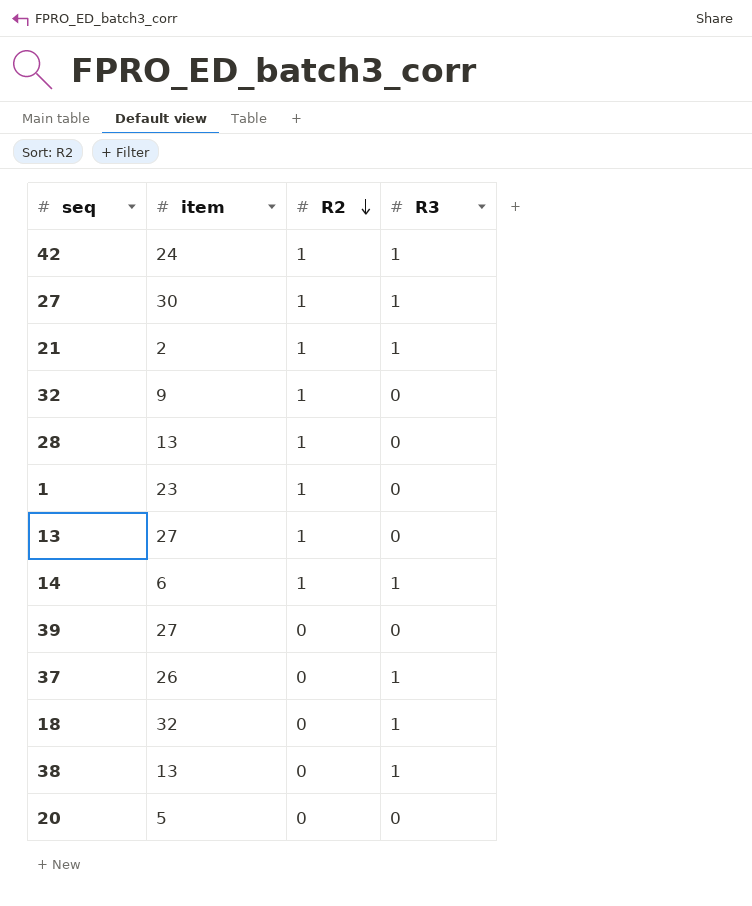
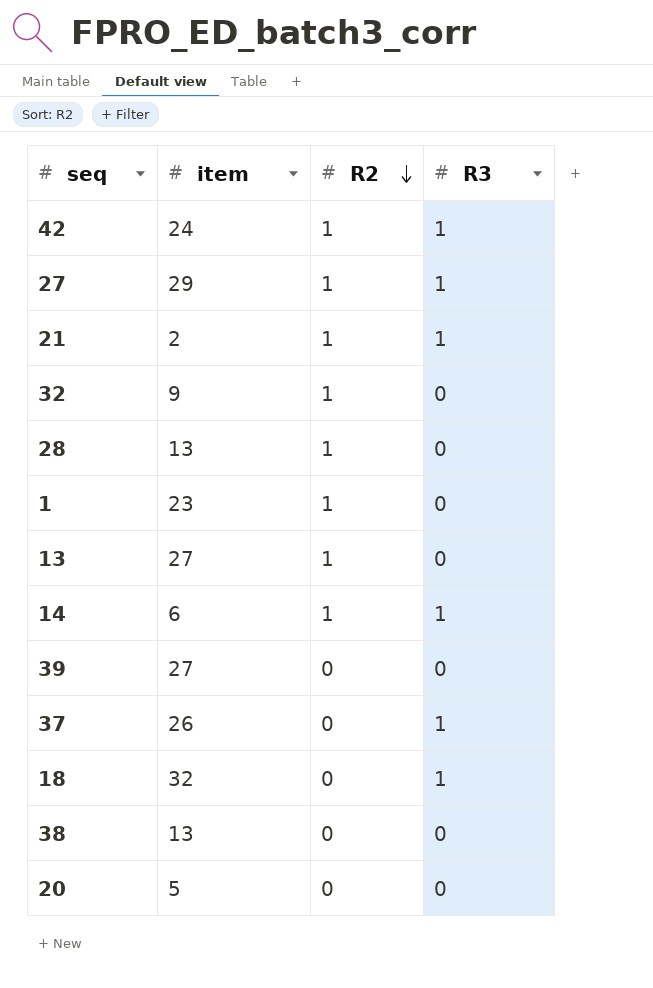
27 | item: 30 -> 29
38 | R3: 1 -> 0

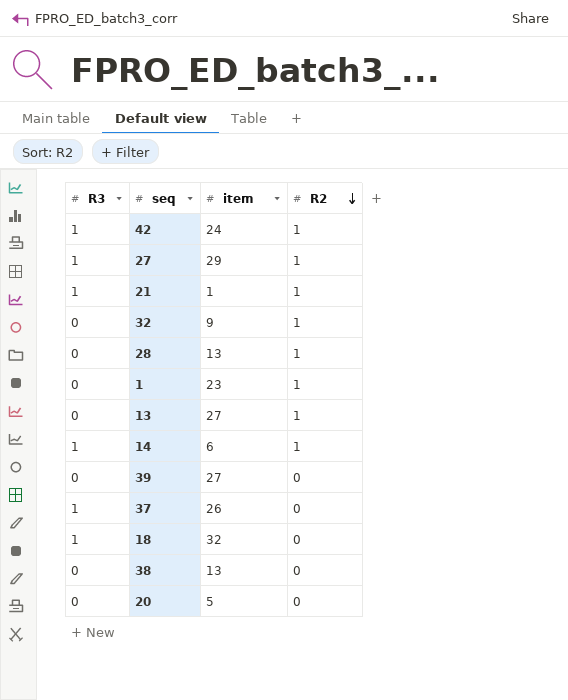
column R3 | position: 4 -> 1
21 | item: 2 -> 1

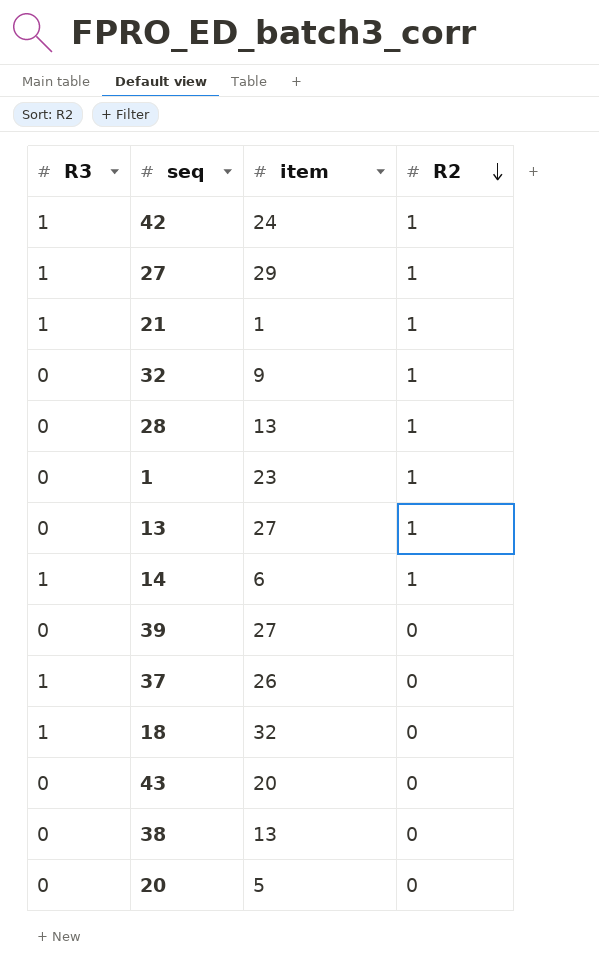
row 43: none -> 0 | 20 | 0

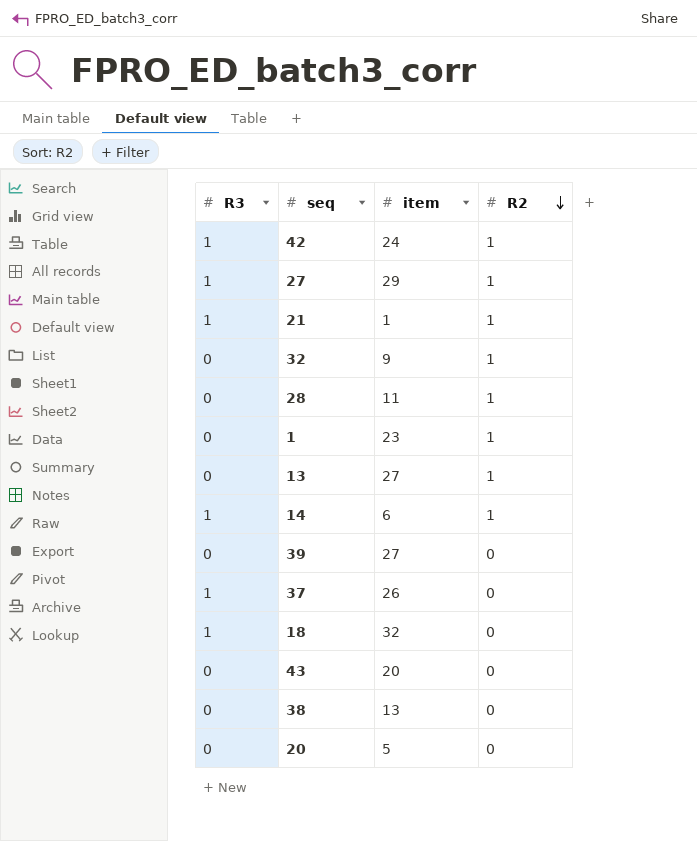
28 | item: 13 -> 11

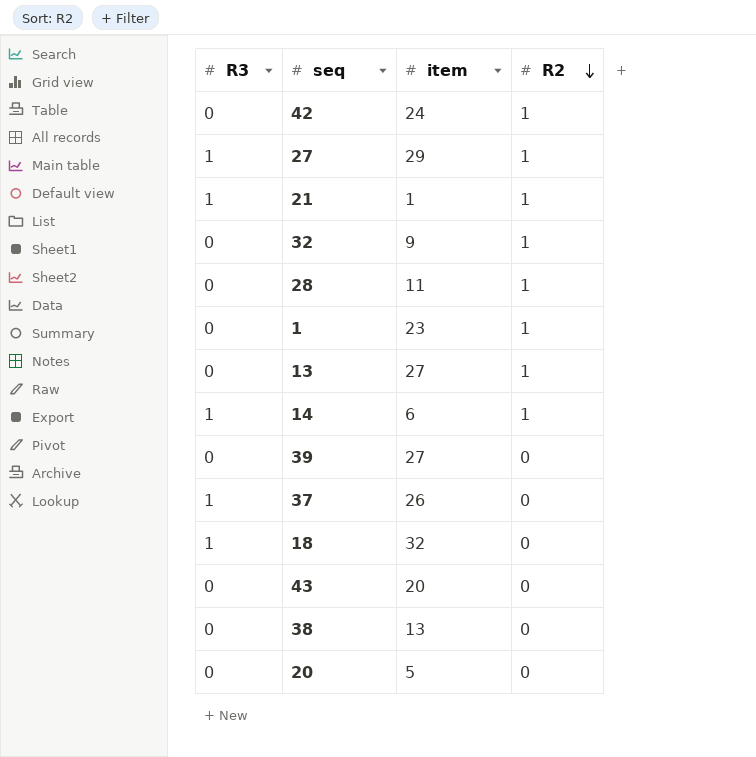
42 | R3: 1 -> 0

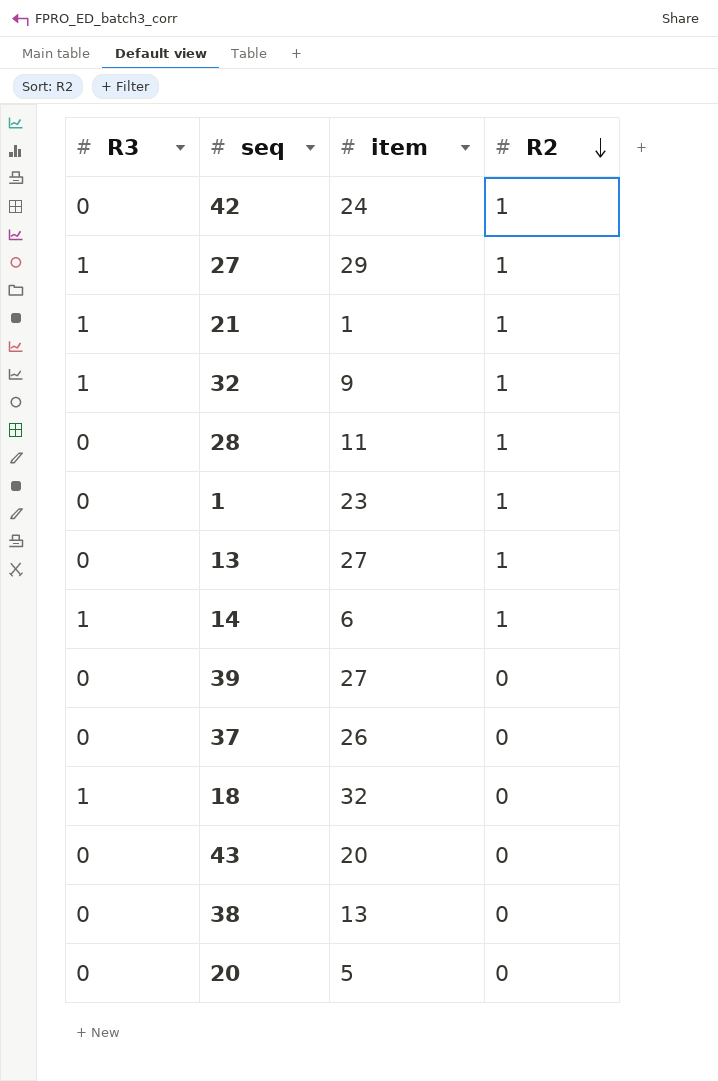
32 | R3: 0 -> 1
37 | R3: 1 -> 0

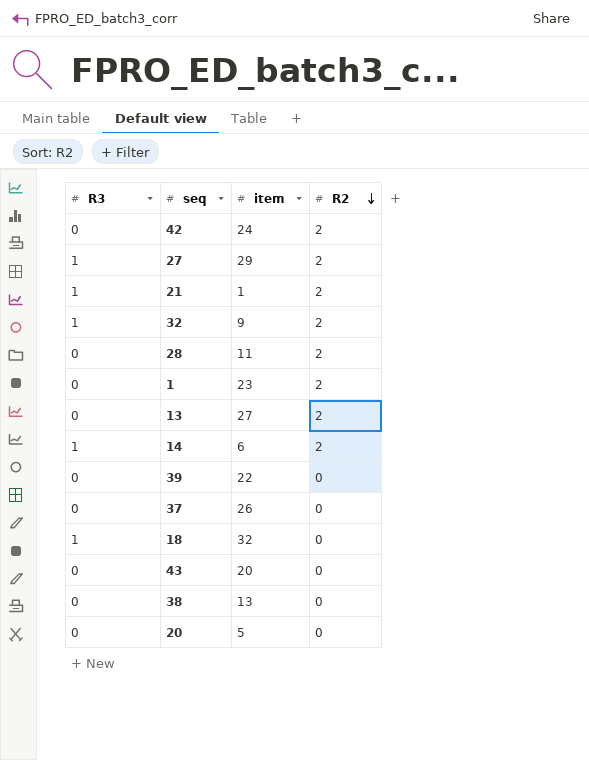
42 | R2: 1 -> 2
27 | R2: 1 -> 2
21 | R2: 1 -> 2
32 | R2: 1 -> 2
28 | R2: 1 -> 2
1 | R2: 1 -> 2
13 | R2: 1 -> 2
14 | R2: 1 -> 2
39 | item: 27 -> 22

